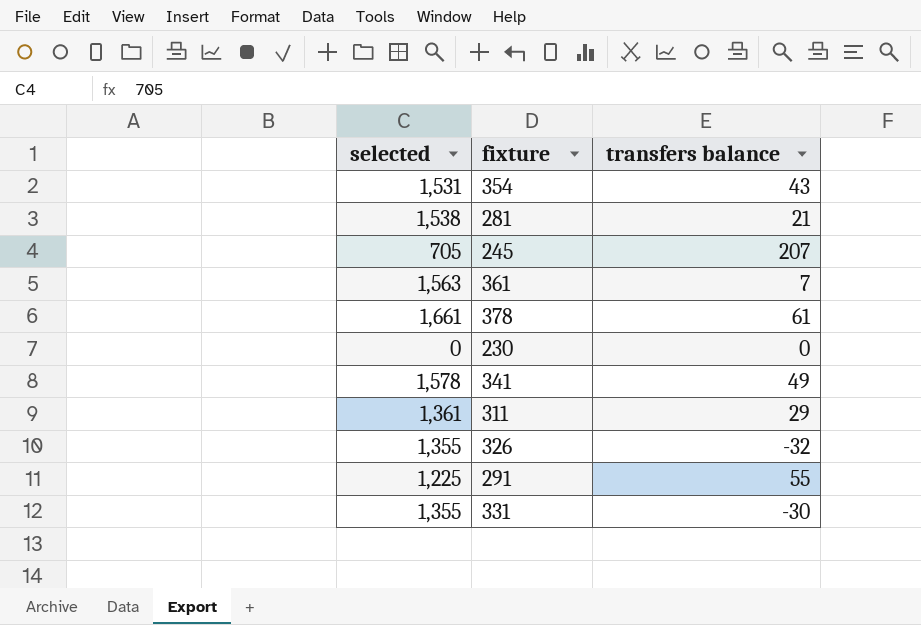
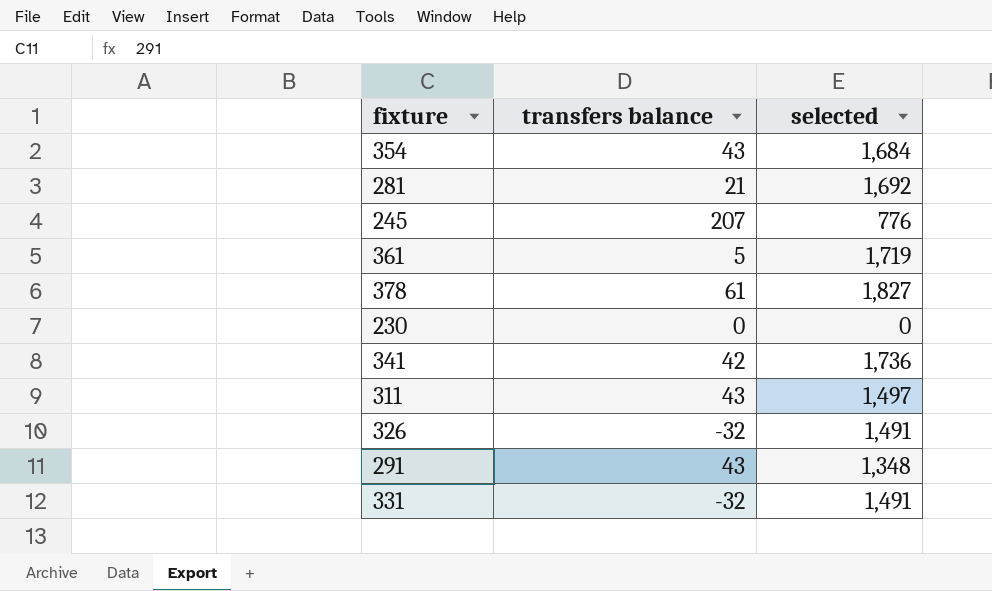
column selected | position: 1 -> 3
354 | selected: 1,531 -> 1,684
281 | selected: 1,538 -> 1,692
245 | selected: 705 -> 776
361 | transfers balance: 7 -> 5
361 | selected: 1,563 -> 1,719
378 | selected: 1,661 -> 1,827
341 | transfers balance: 49 -> 42
341 | selected: 1,578 -> 1,736
311 | transfers balance: 29 -> 43
311 | selected: 1,361 -> 1,497
326 | selected: 1,355 -> 1,491
291 | transfers balance: 55 -> 43
291 | selected: 1,225 -> 1,348
331 | transfers balance: -30 -> -32
331 | selected: 1,355 -> 1,491

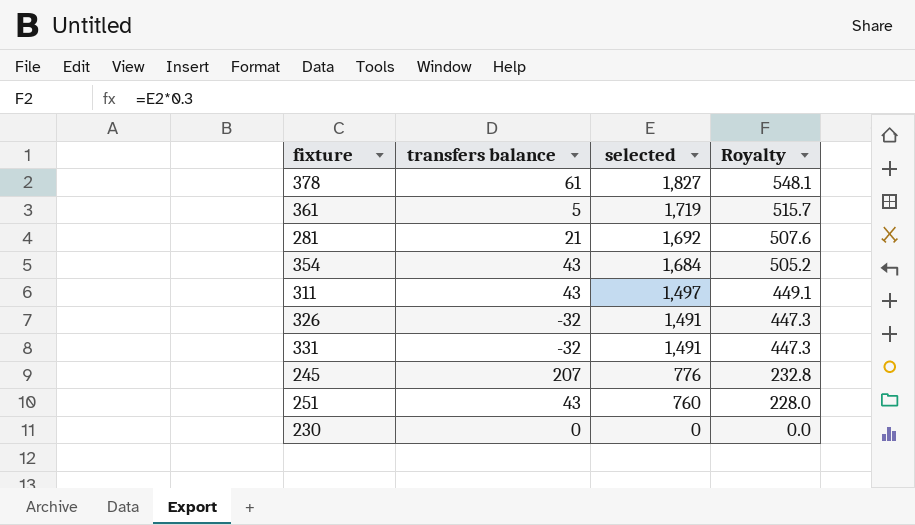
row order: none -> selected descending
column Royalty | formula: none -> [selected] * 0.3
row 341: 42 | 1,736 -> none
row 291: 43 | 1,348 -> none
row 251: none -> 43 | 760 | 228.0

